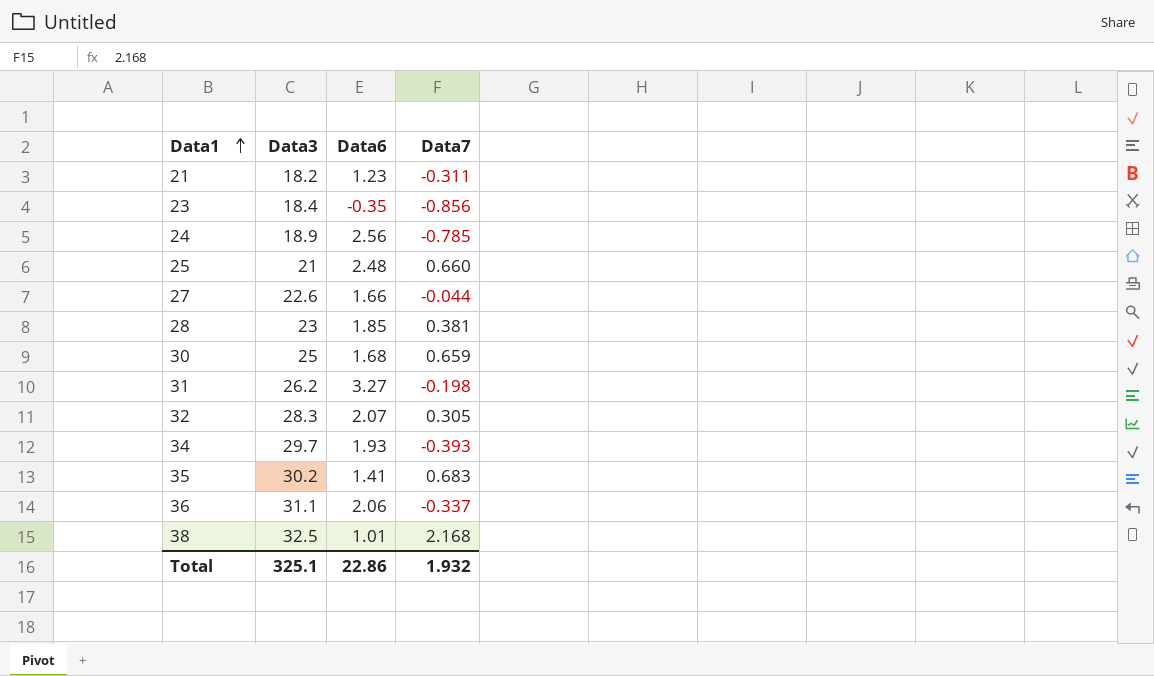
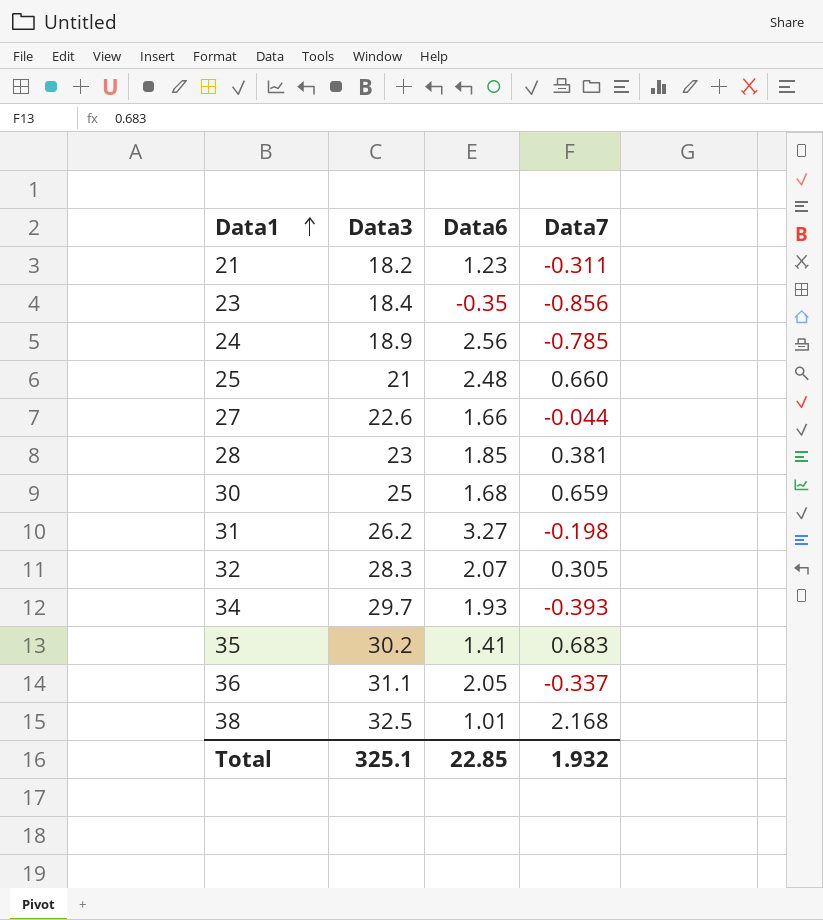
36 | Data6: 2.06 -> 2.05
Total | Data6: 22.86 -> 22.85

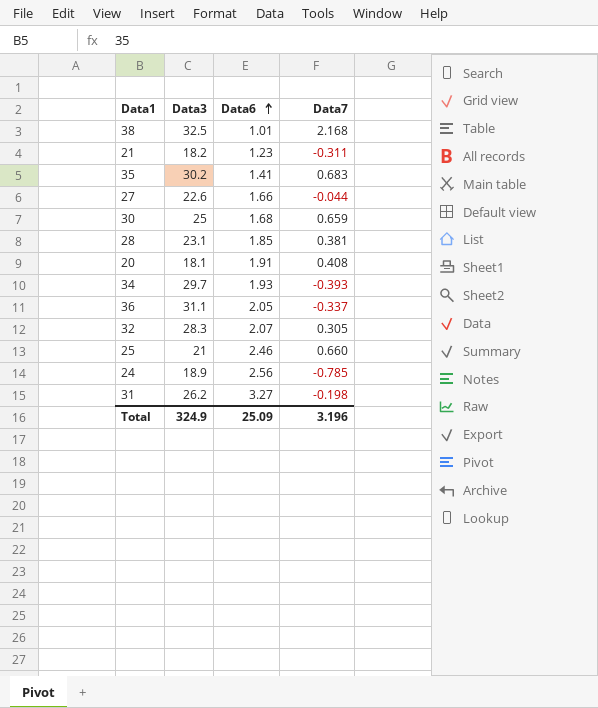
row order: Data1 ascending -> Data6 ascending
row 23: 18.4 | -0.35 | -0.856 -> none
28 | Data3: 23 -> 23.1
row 20: none -> 18.1 | 1.91 | 0.408
25 | Data6: 2.48 -> 2.46
Total | Data3: 325.1 -> 324.9
Total | Data6: 22.85 -> 25.09
Total | Data7: 1.932 -> 3.196

